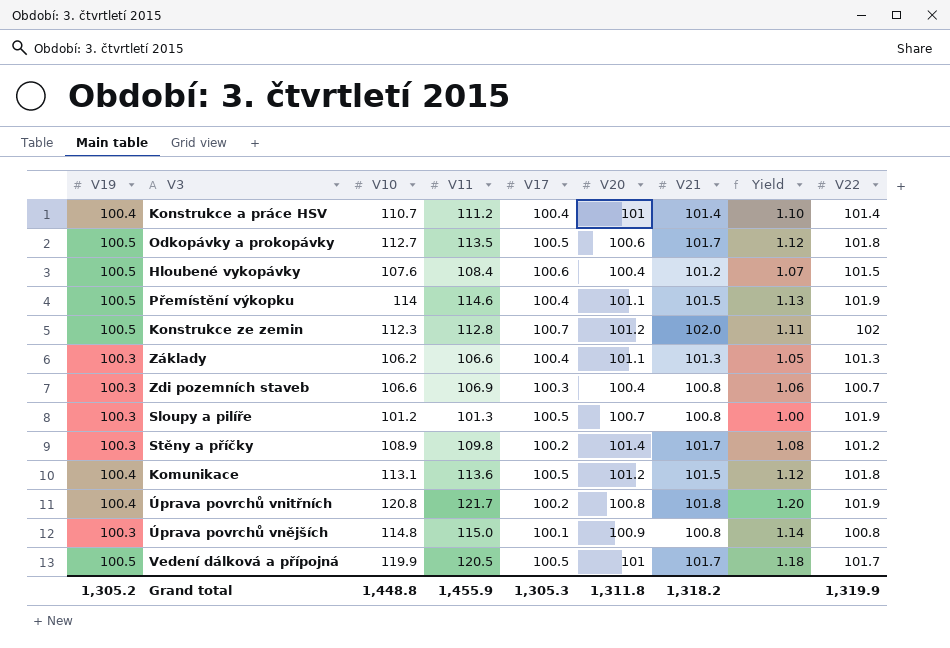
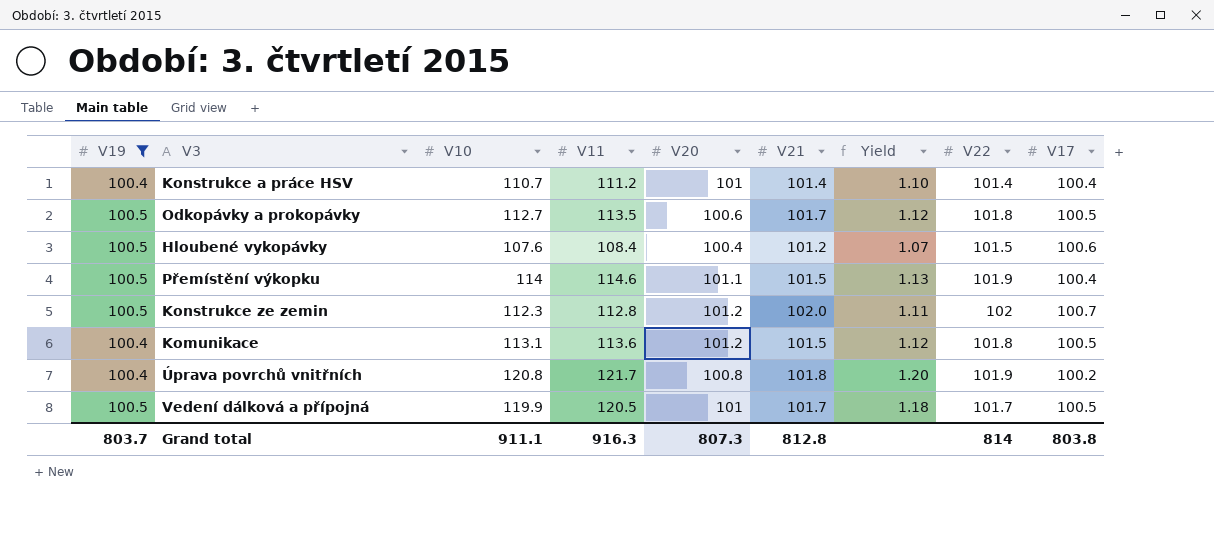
filter: none -> V19 != 100.3
column V17 | position: 5 -> 9
Grand total | V19: 1,305.2 -> 803.7
Grand total | V10: 1,448.8 -> 911.1
Grand total | V11: 1,455.9 -> 916.3
Grand total | V20: 1,311.8 -> 807.3
Grand total | V21: 1,318.2 -> 812.8
Grand total | V22: 1,319.9 -> 814
Grand total | V17: 1,305.3 -> 803.8

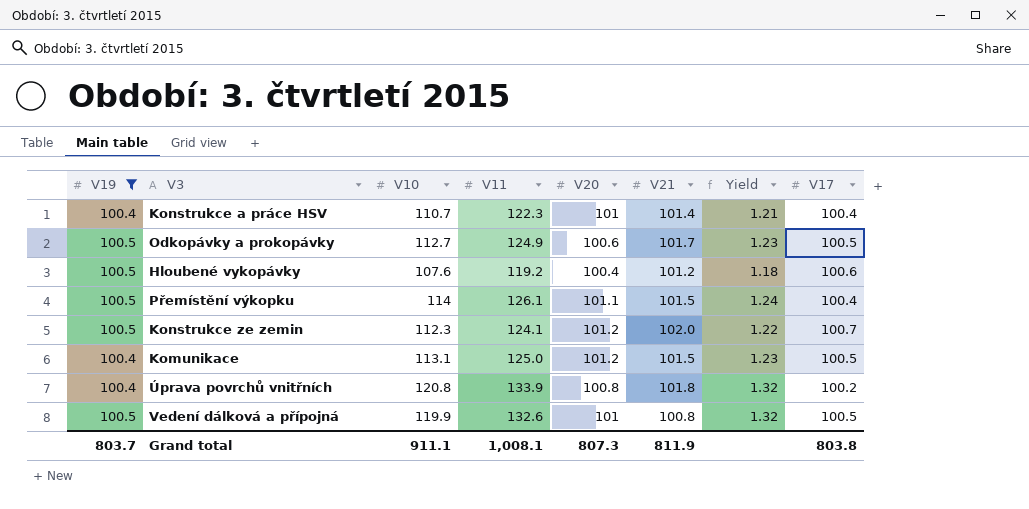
column V22 | position: 8 -> none
Konstrukce a práce HSV | V11: 111.2 -> 122.3
Konstrukce a práce HSV | Yield: 1.10 -> 1.21
Odkopávky a prokopávky | V11: 113.5 -> 124.9
Odkopávky a prokopávky | Yield: 1.12 -> 1.23
Hloubené vykopávky | V11: 108.4 -> 119.2
Hloubené vykopávky | Yield: 1.07 -> 1.18
Přemístění výkopku | V11: 114.6 -> 126.1
Přemístění výkopku | Yield: 1.13 -> 1.24
Konstrukce ze zemin | V11: 112.8 -> 124.1
Konstrukce ze zemin | Yield: 1.11 -> 1.22
Komunikace | V11: 113.6 -> 125.0
Komunikace | Yield: 1.12 -> 1.23
Úprava povrchů vnitřních | V11: 121.7 -> 133.9
Úprava povrchů vnitřních | Yield: 1.20 -> 1.32
Vedení dálková a přípojná | V11: 120.5 -> 132.6
Vedení dálková a přípojná | V21: 101.7 -> 100.8
Vedení dálková a přípojná | Yield: 1.18 -> 1.32
Grand total | V11: 916.3 -> 1,008.1
Grand total | V21: 812.8 -> 811.9

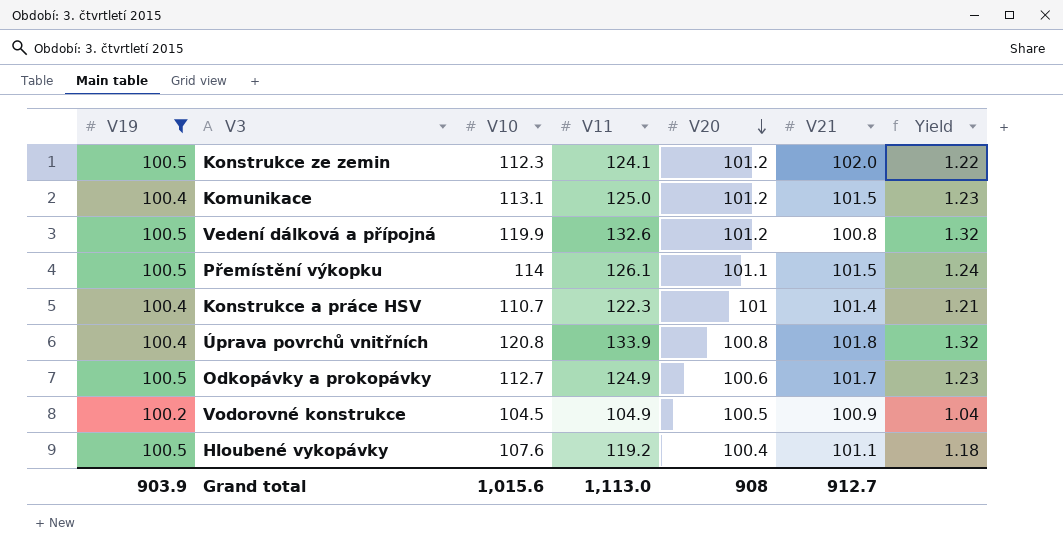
row order: none -> V20 descending
column V17 | position: 8 -> none
Vedení dálková a přípojná | V20: 101 -> 101.2
row Vodorovné konstrukce: none -> 100.2 | 104.5 | 104.9 | 100.5 | 100.9 | 1.04
Hloubené vykopávky | V21: 101.2 -> 101.1
Grand total | V19: 803.7 -> 903.9
Grand total | V10: 911.1 -> 1,015.6
Grand total | V11: 1,008.1 -> 1,113.0
Grand total | V20: 807.3 -> 908
Grand total | V21: 811.9 -> 912.7

